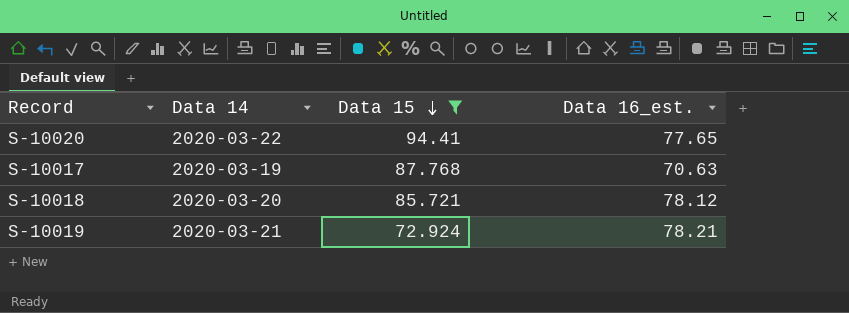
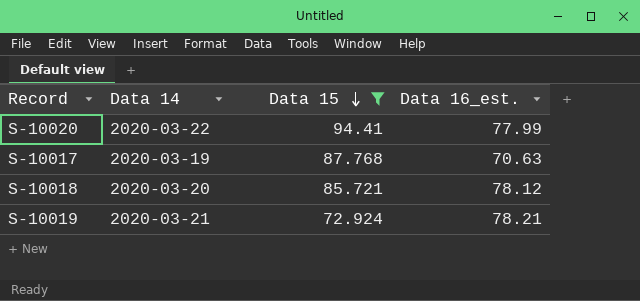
S-10020 | Data 16_est.: 77.65 -> 77.99

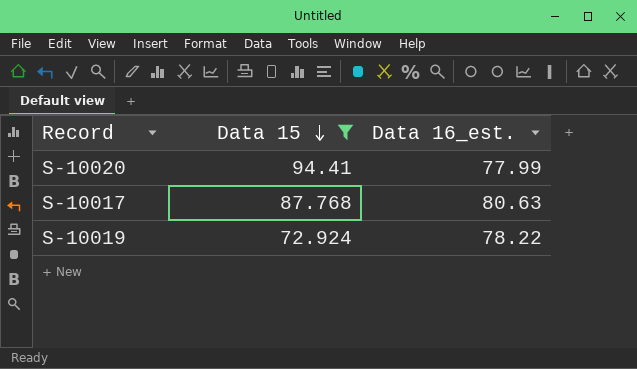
column Data 14 | position: 2 -> none
row S-10018: 2020-03-20 | 85.721 | 78.12 -> none
S-10017 | Data 16_est.: 70.63 -> 80.63
S-10019 | Data 16_est.: 78.21 -> 78.22

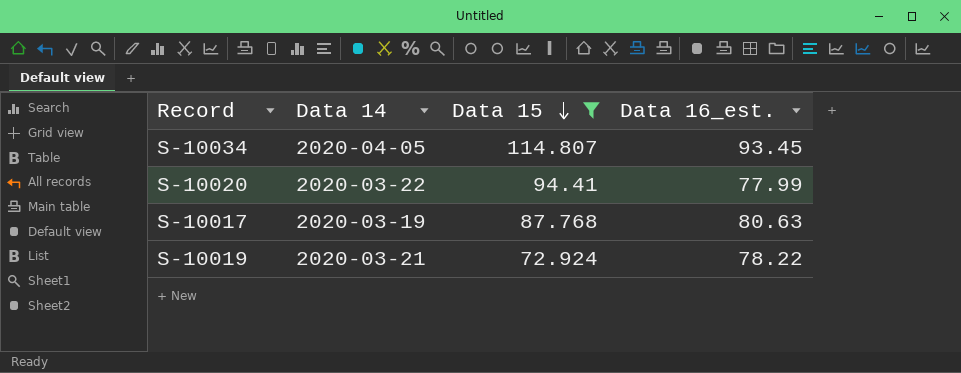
column Data 14 | position: none -> 2
row S-10034: none -> 2020-04-05 | 114.807 | 93.45

